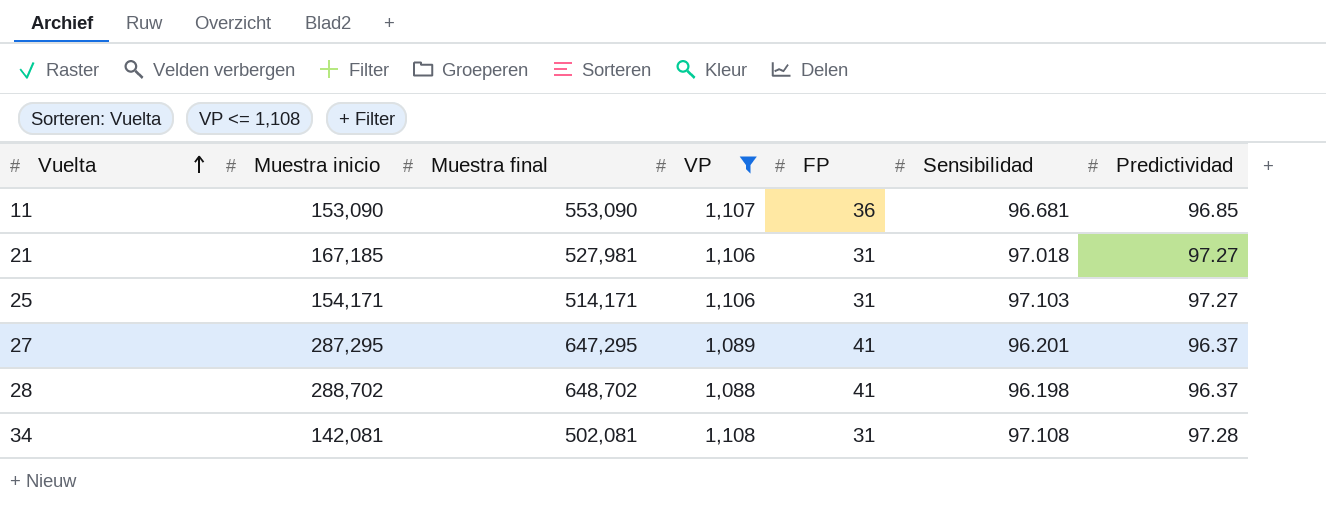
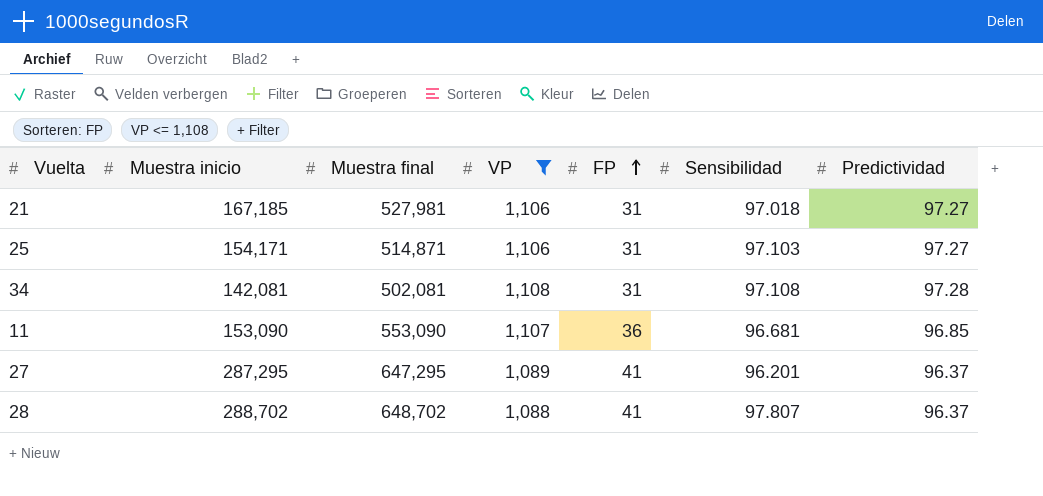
row order: Vuelta ascending -> FP ascending
25 | Muestra final: 514,171 -> 514,871
28 | Sensibilidad: 96.198 -> 97.807

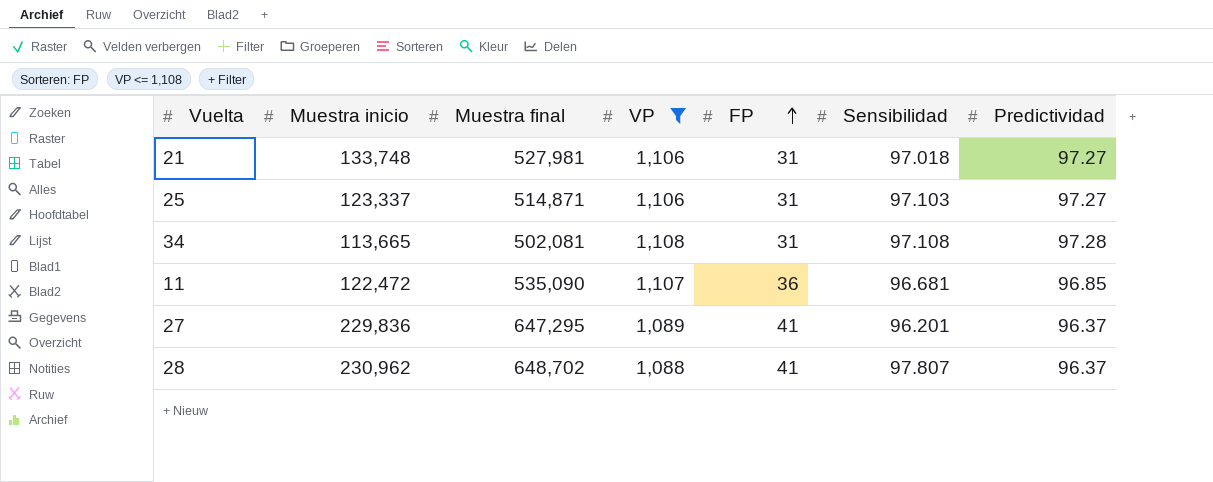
21 | Muestra inicio: 167,185 -> 133,748
25 | Muestra inicio: 154,171 -> 123,337
34 | Muestra inicio: 142,081 -> 113,665
11 | Muestra inicio: 153,090 -> 122,472
11 | Muestra final: 553,090 -> 535,090
27 | Muestra inicio: 287,295 -> 229,836
28 | Muestra inicio: 288,702 -> 230,962

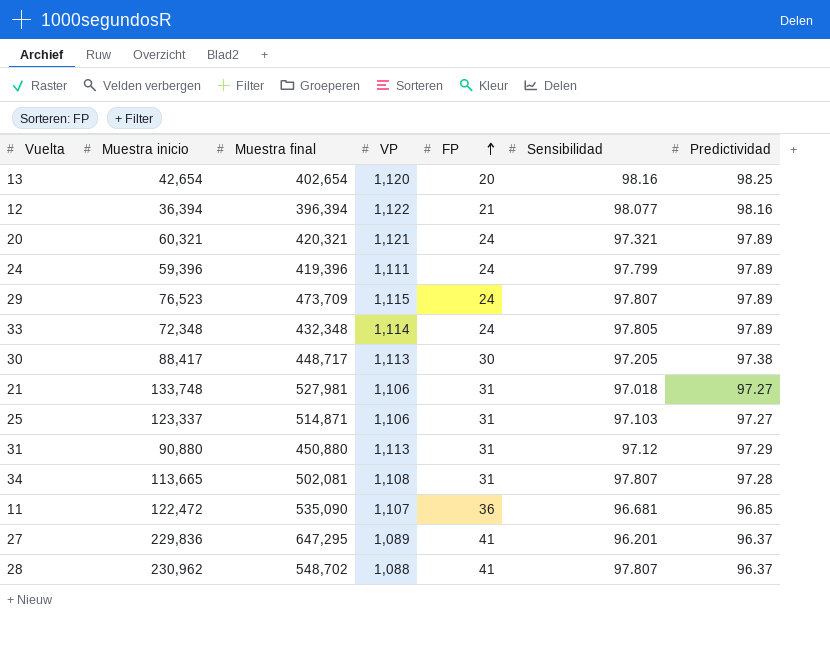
filter: VP <= 1,108 -> none
34 | Sensibilidad: 97.108 -> 97.807
28 | Muestra final: 648,702 -> 548,702

